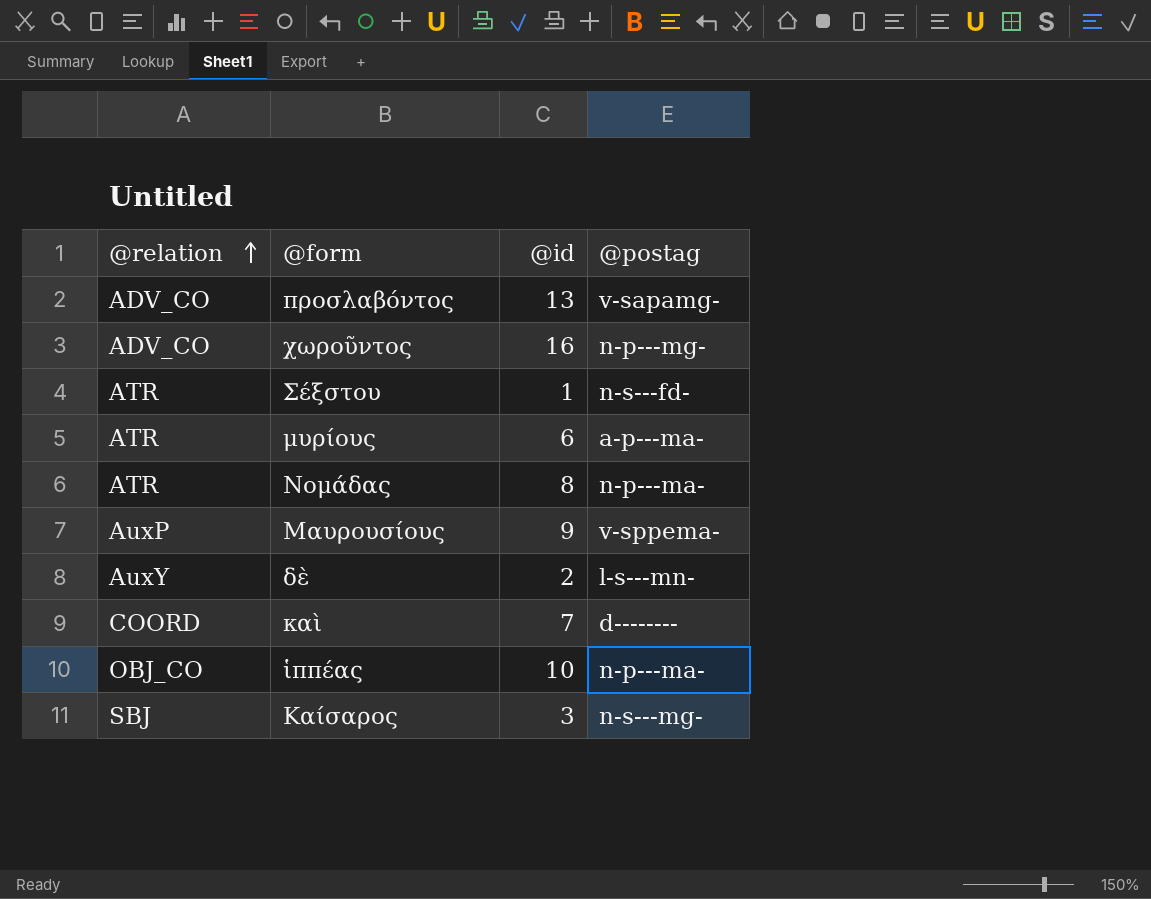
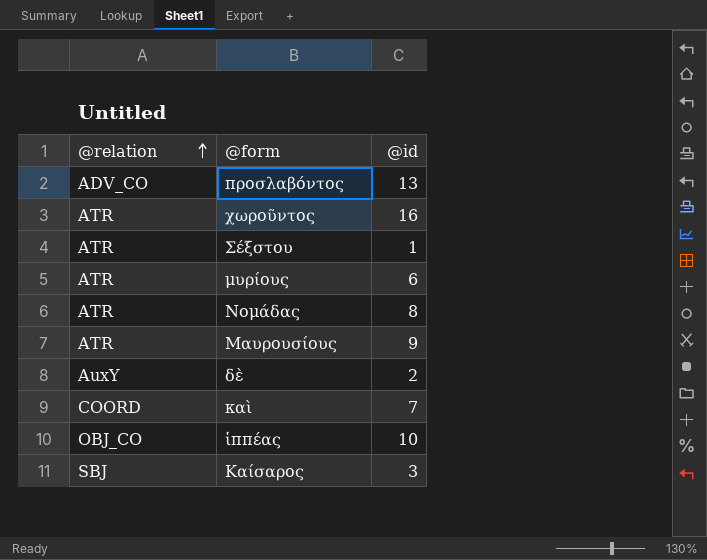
column @postag | position: 4 -> none
χωροῦντος | @relation: ADV_CO -> ATR
Μαυρουσίους | @relation: AuxP -> ATR

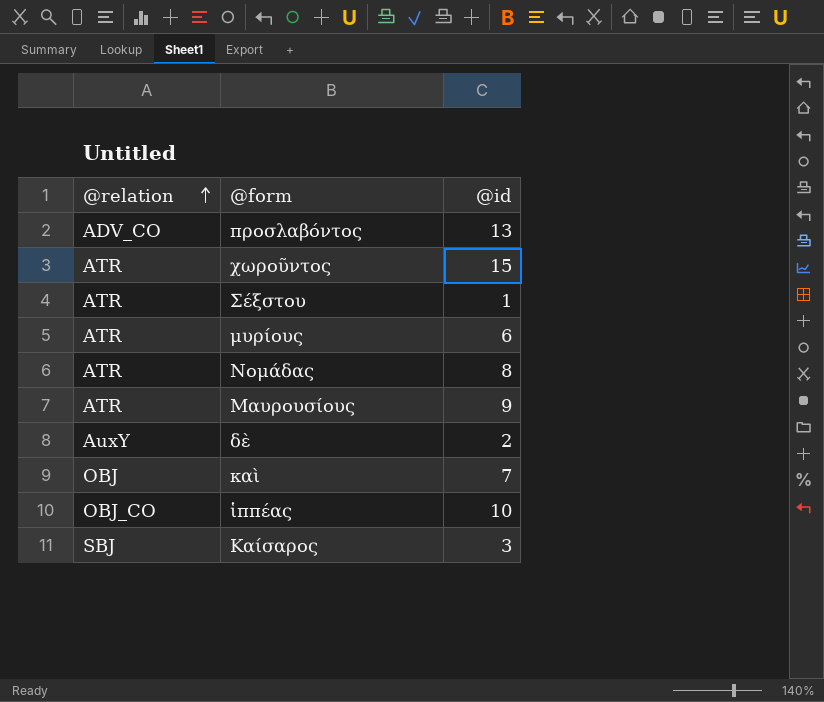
χωροῦντος | @id: 16 -> 15
καὶ | @relation: COORD -> OBJ

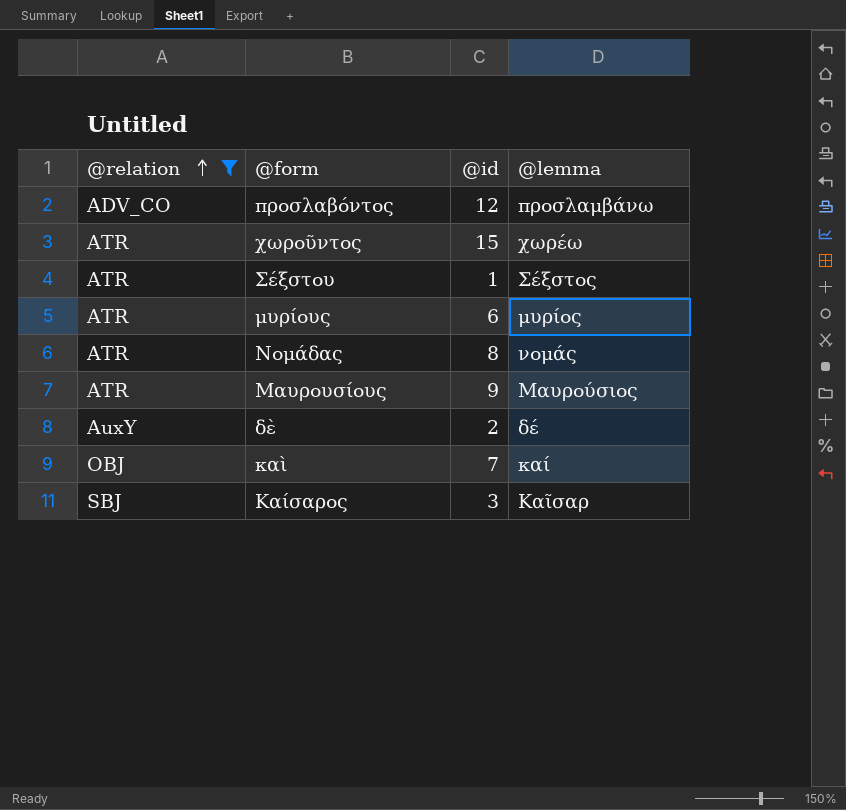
filter: none -> @relation != OBJ_CO
column @lemma | position: none -> 4
προσλαβόντος | @id: 13 -> 12

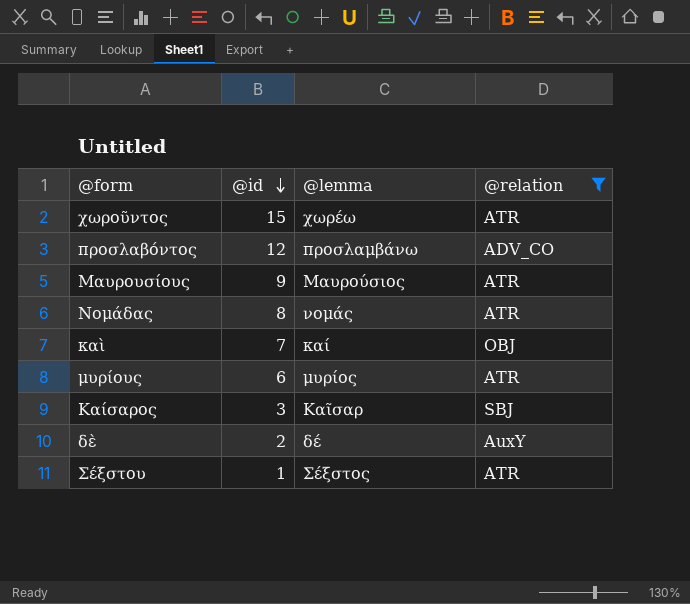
row order: @relation ascending -> @id descending
column @relation | position: 1 -> 4

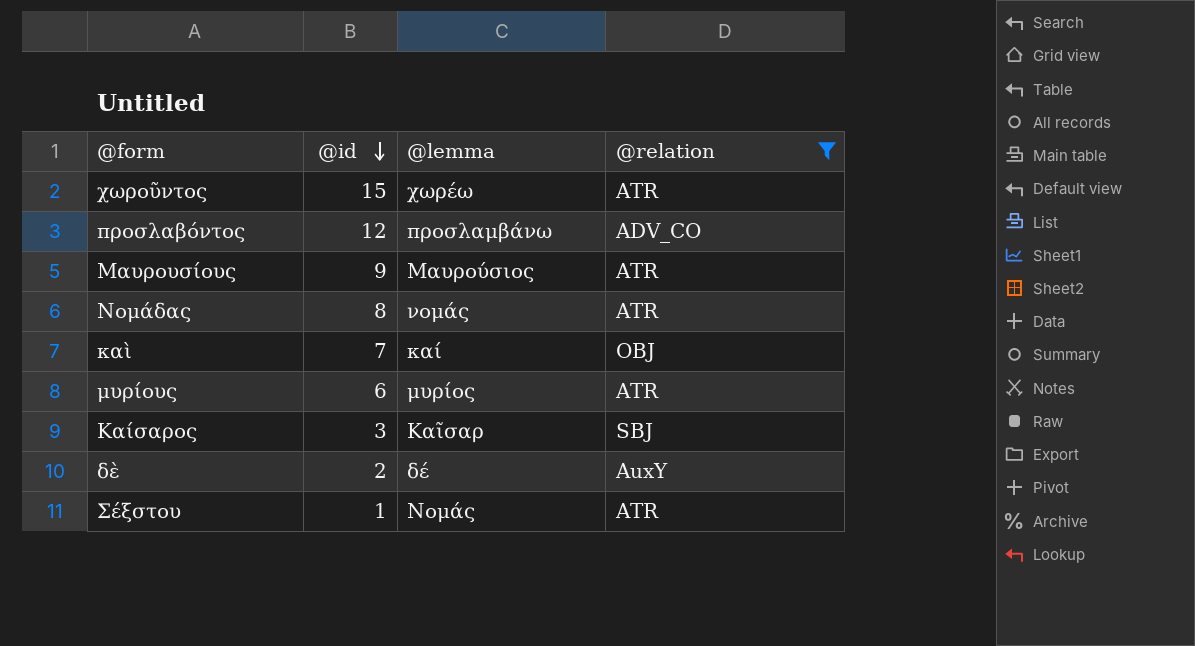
Σέξστου | @lemma: Σέξστος -> Νομάς

